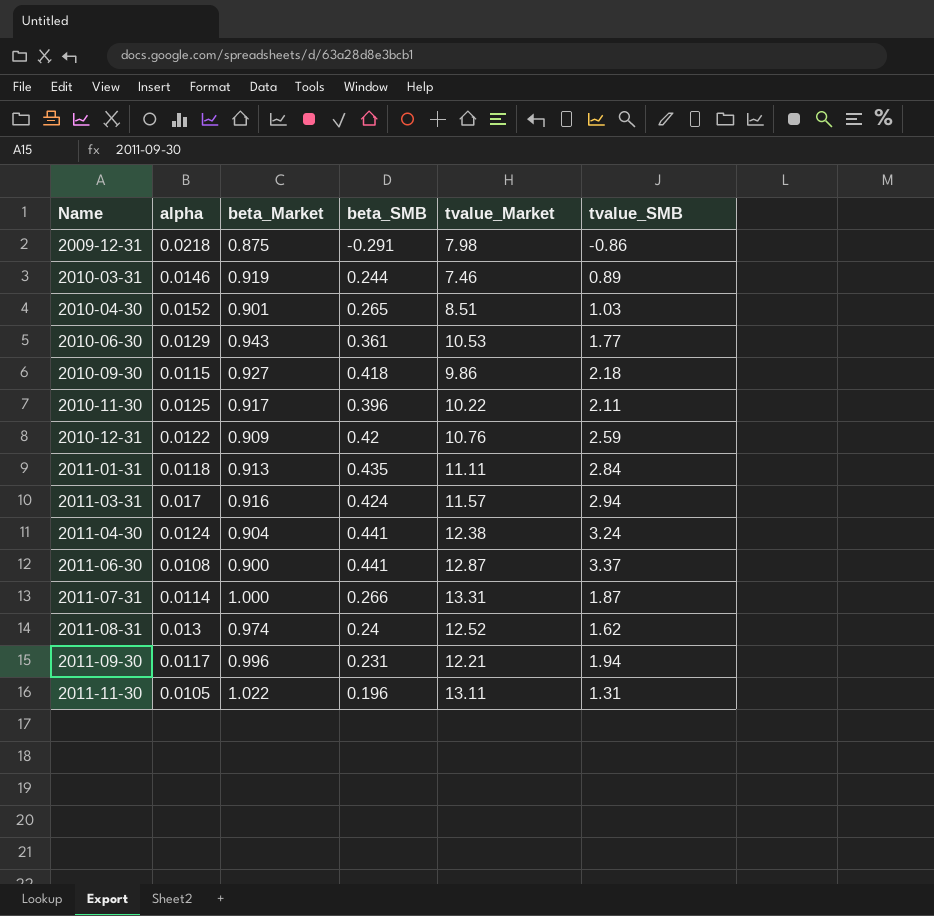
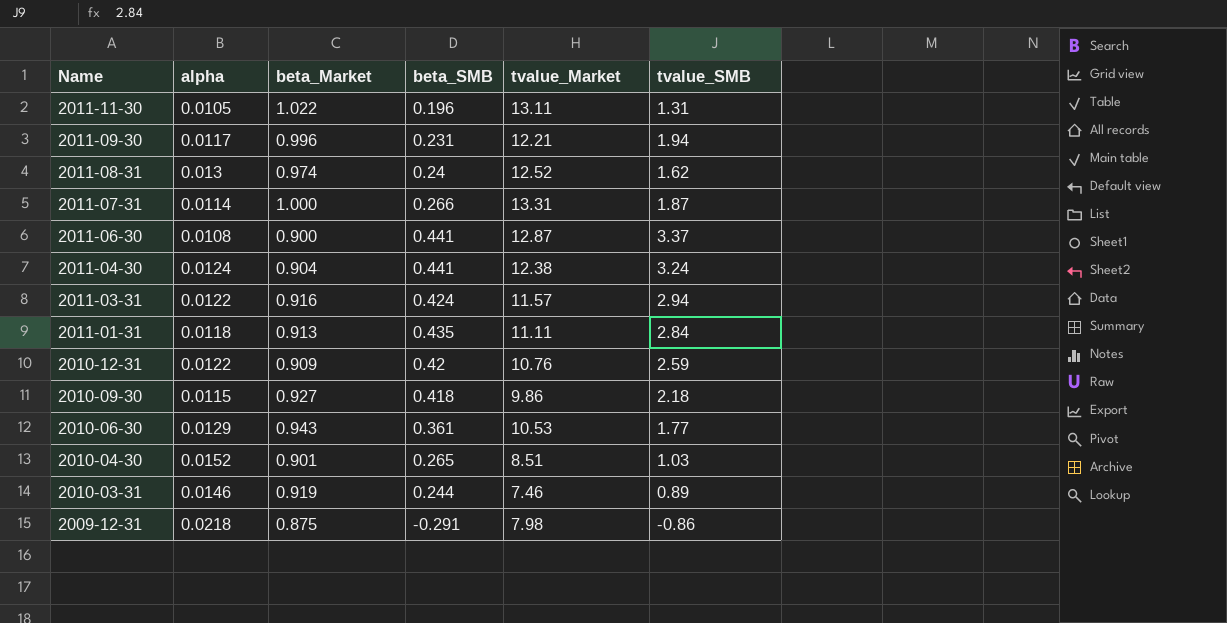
row order: Name ascending -> Name descending
row 2010-11-30: 0.0125 | 0.917 | 0.396 | 10.22 | 2.11 -> none
2011-03-31 | alpha: 0.017 -> 0.0122

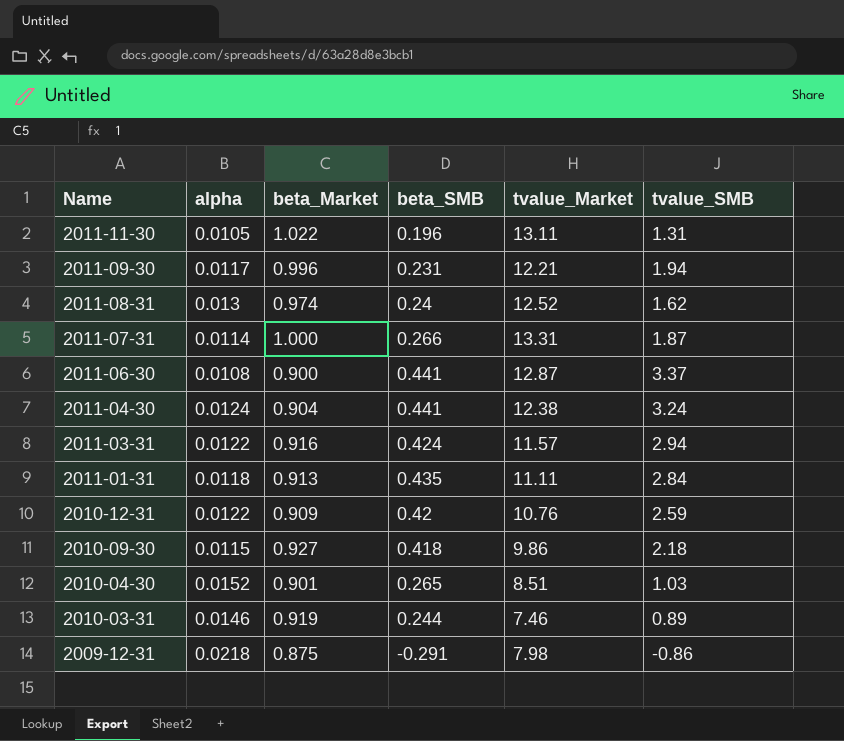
row 2010-06-30: 0.0129 | 0.943 | 0.361 | 10.53 | 1.77 -> none

